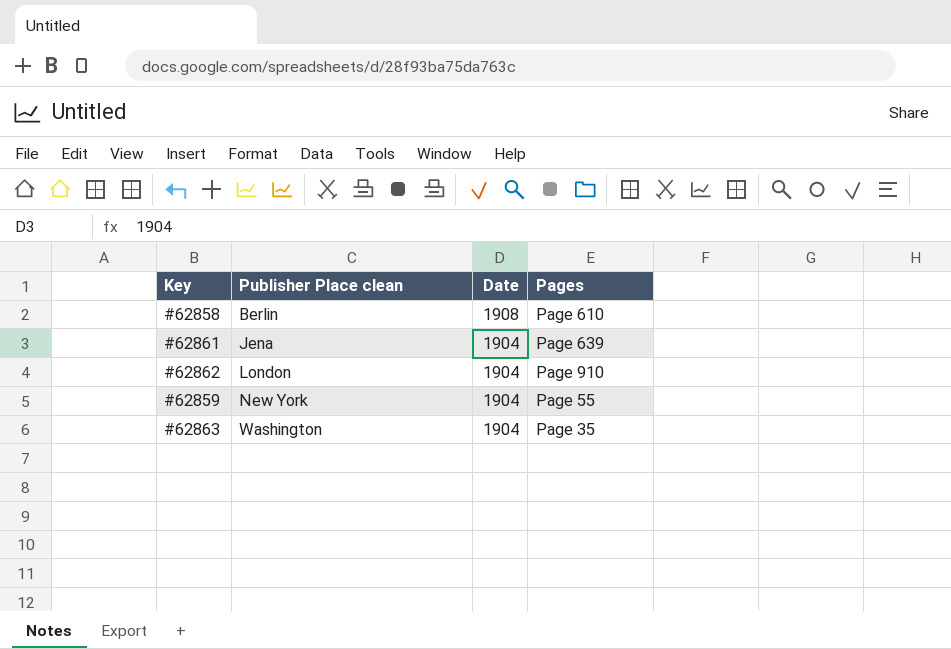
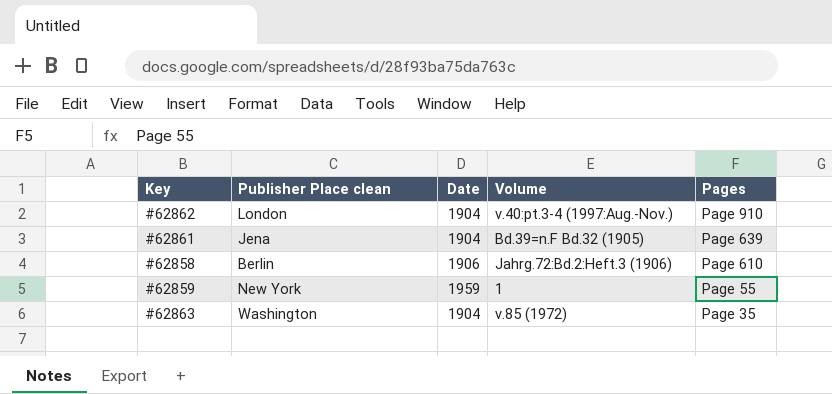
row order: Publisher Place clean ascending -> Pages descending
column Volume | position: none -> 4
#62858 | Date: 1908 -> 1906
#62859 | Date: 1904 -> 1959

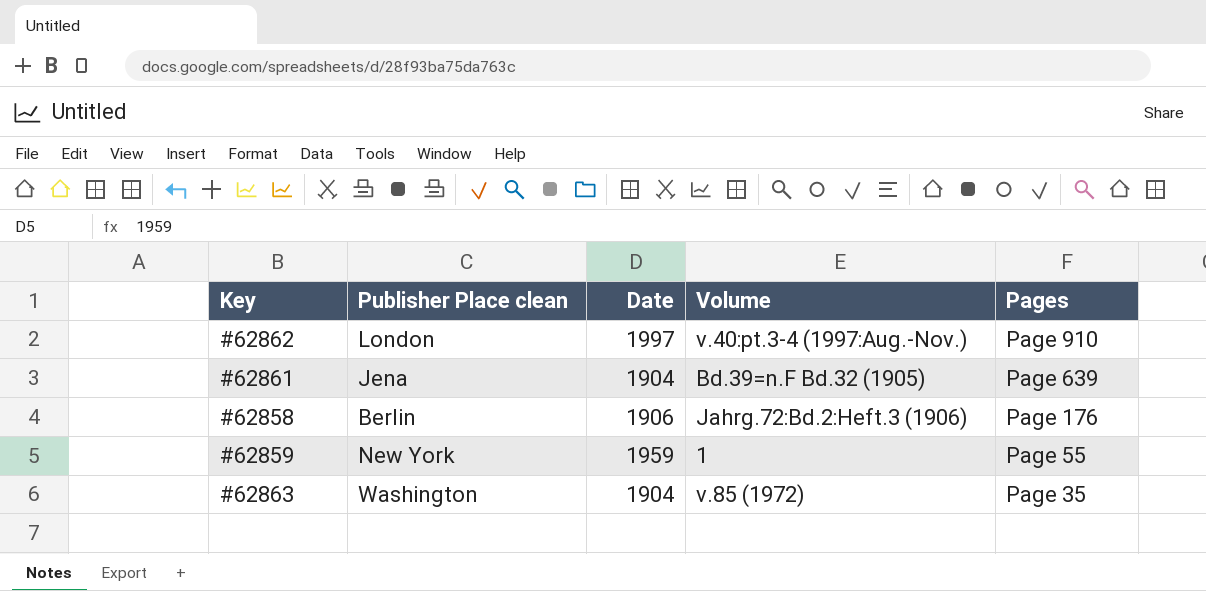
#62862 | Date: 1904 -> 1997
#62858 | Pages: Page 610 -> Page 176

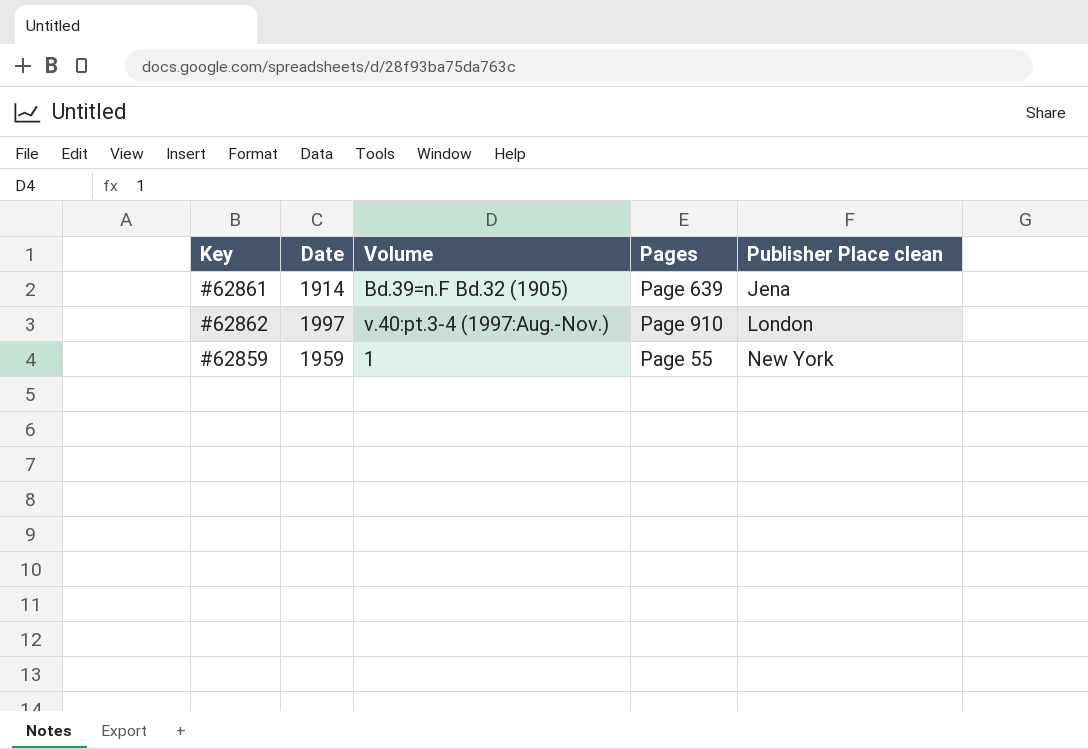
row order: Pages descending -> Publisher Place clean ascending
column Publisher Place clean | position: 2 -> 5
row #62858: Berlin | 1906 | Jahrg.72:Bd.2:Heft.3 (1906) | Page 176 -> none
row #62863: Washington | 1904 | v.85 (1972) | Page 35 -> none
#62861 | Date: 1904 -> 1914

